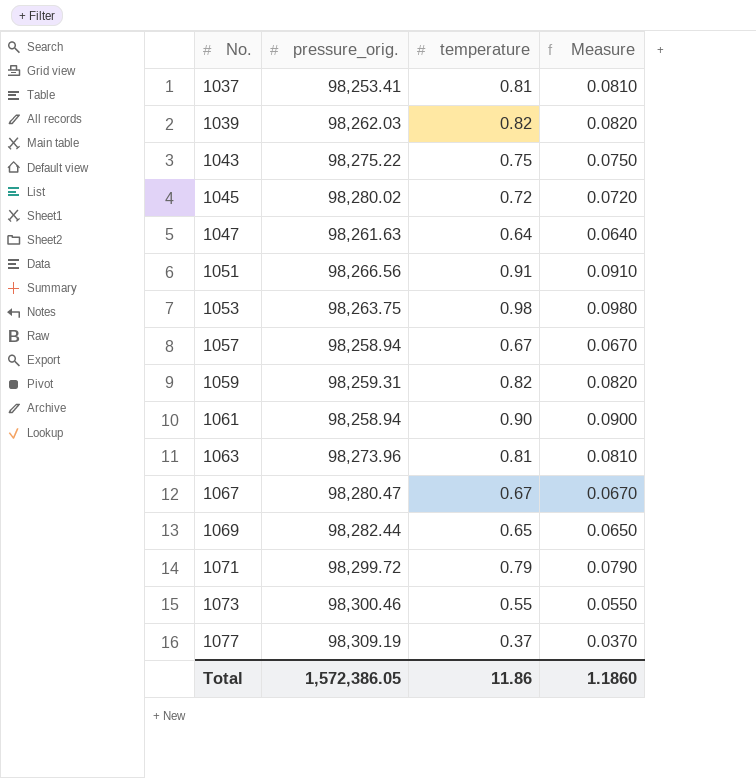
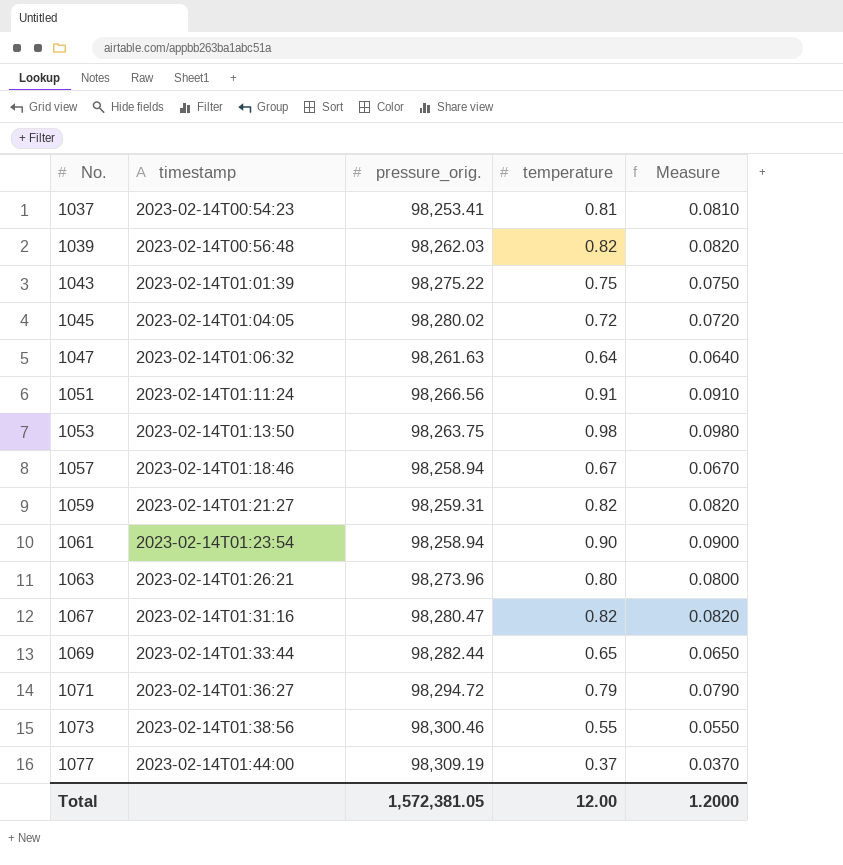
column timestamp | position: none -> 2
1063 | temperature: 0.81 -> 0.80
1063 | Measure: 0.0810 -> 0.0800
1067 | temperature: 0.67 -> 0.82
1067 | Measure: 0.0670 -> 0.0820
1071 | pressure_orig.: 98,299.72 -> 98,294.72
Total | pressure_orig.: 1,572,386.05 -> 1,572,381.05
Total | temperature: 11.86 -> 12.00
Total | Measure: 1.1860 -> 1.2000

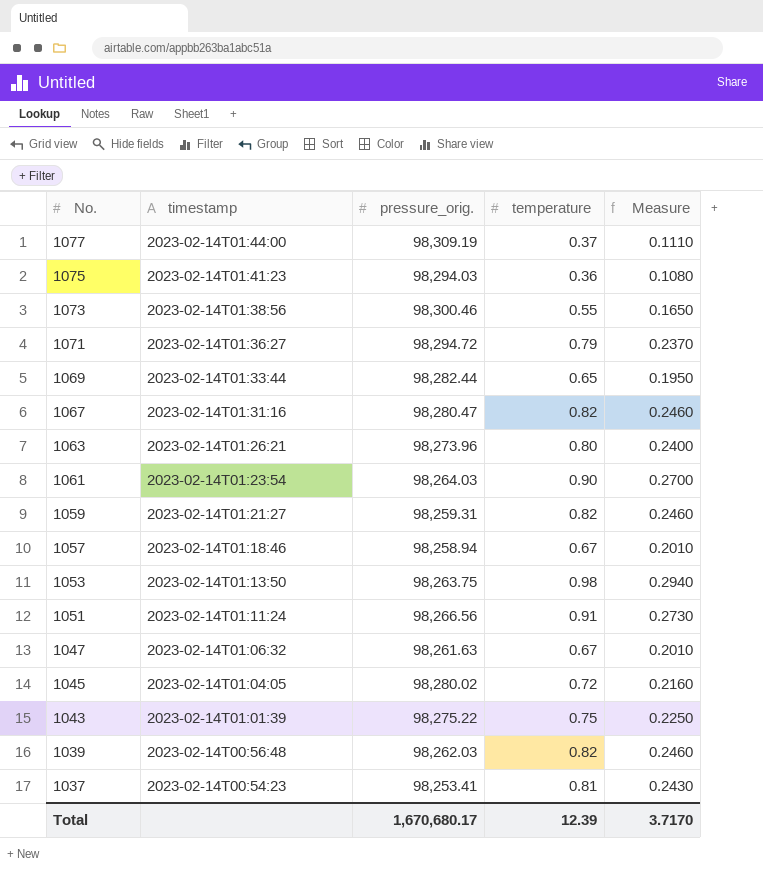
row order: No. ascending -> No. descending
column Measure | formula: [temperature] * 0.1 -> [temperature] * 0.3
row 1075: none -> 2023-02-14T01:41:23 | 98,294.03 | 0.36 | 0.1080
1061 | pressure_orig.: 98,258.94 -> 98,264.03
1047 | temperature: 0.64 -> 0.67
Total | pressure_orig.: 1,572,381.05 -> 1,670,680.17
Total | temperature: 12.00 -> 12.39
Total | Measure: 1.2000 -> 3.7170

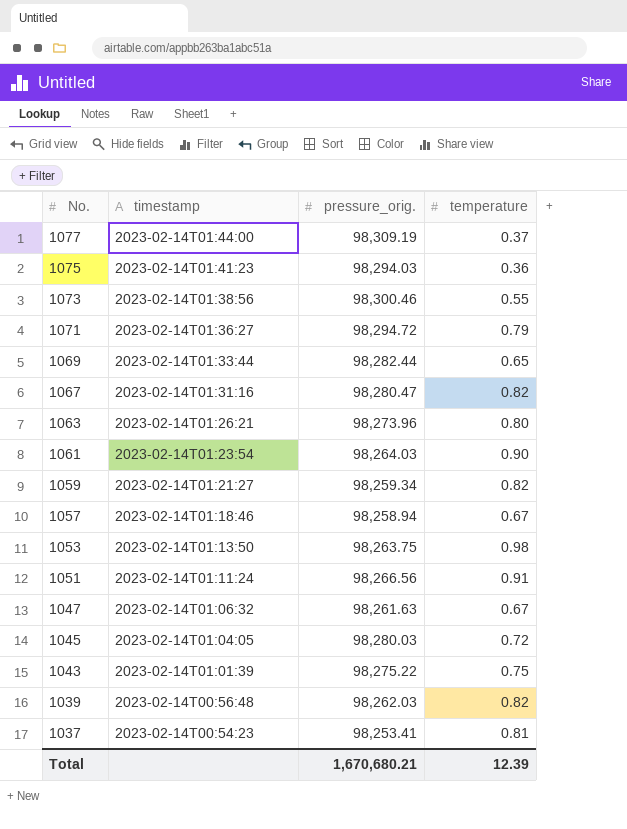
column Measure | formula: [temperature] * 0.3 -> none
1059 | pressure_orig.: 98,259.31 -> 98,259.34
1045 | pressure_orig.: 98,280.02 -> 98,280.03
Total | pressure_orig.: 1,670,680.17 -> 1,670,680.21

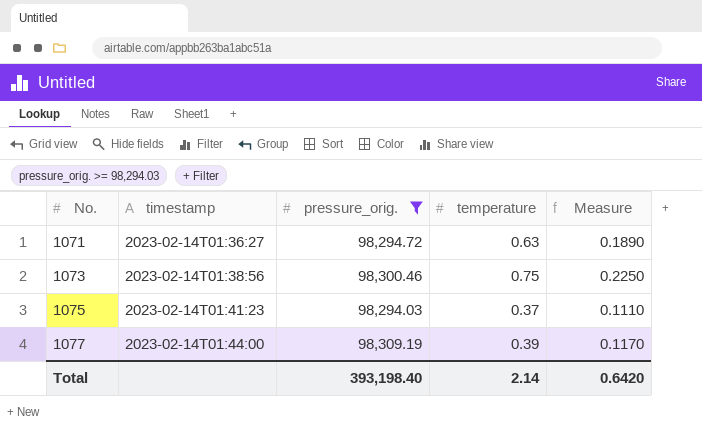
filter: none -> pressure_orig. >= 98,294.03
row order: No. descending -> No. ascending
column Measure | formula: none -> [temperature] * 0.3
1071 | temperature: 0.79 -> 0.63
1073 | temperature: 0.55 -> 0.75
1075 | temperature: 0.36 -> 0.37
1077 | temperature: 0.37 -> 0.39
Total | pressure_orig.: 1,670,680.21 -> 393,198.40
Total | temperature: 12.39 -> 2.14

